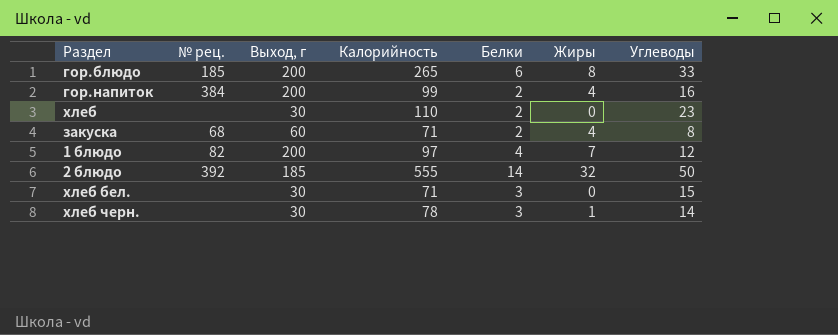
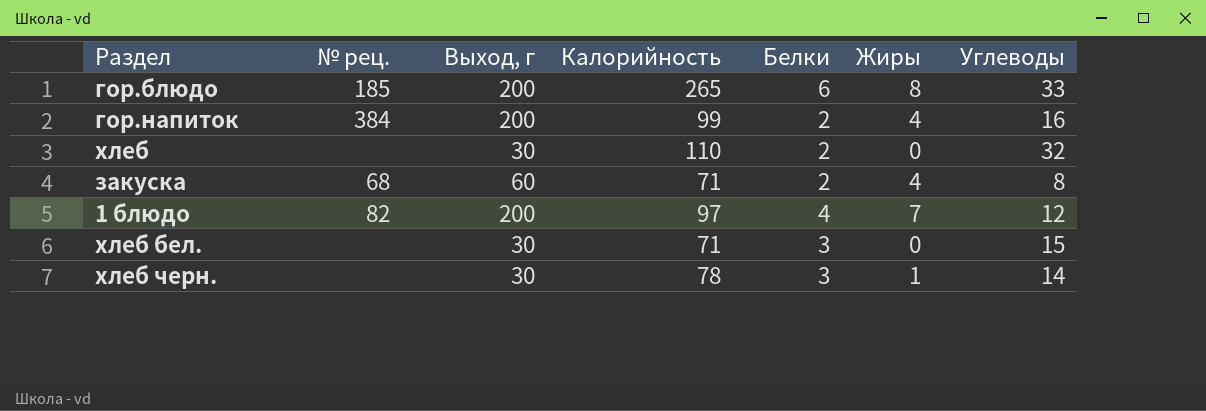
row 2 блюдо: 392 | 185 | 555 | 14 | 32 | 50 -> none
хлеб | Углеводы: 23 -> 32

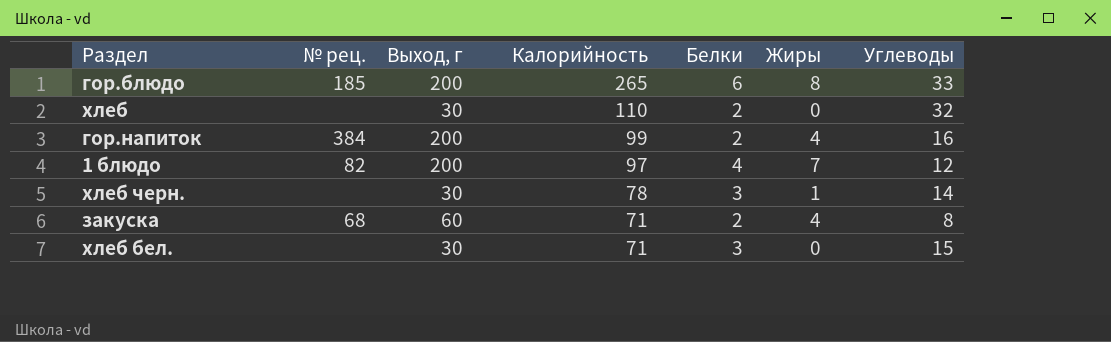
row order: none -> Калорийность descending

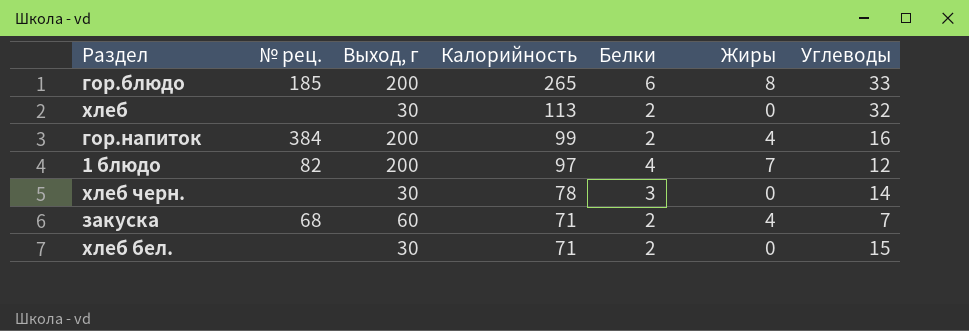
хлеб | Калорийность: 110 -> 113
хлеб черн. | Жиры: 1 -> 0
закуска | Углеводы: 8 -> 7
хлеб бел. | Белки: 3 -> 2

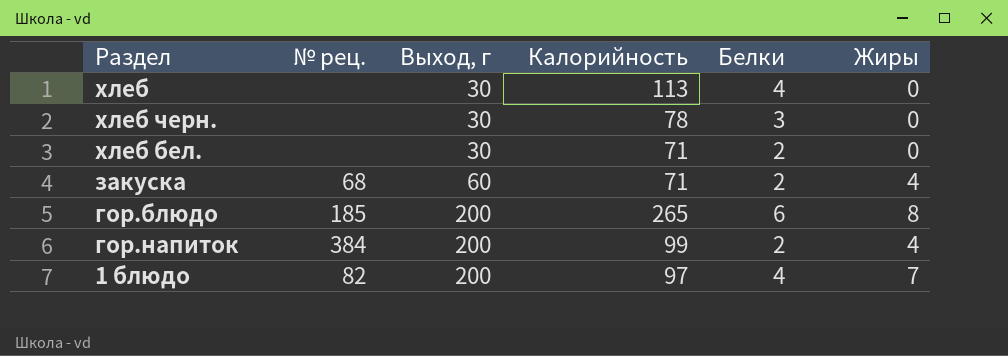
row order: Калорийность descending -> Выход, г ascending
column Углеводы | position: 7 -> none
хлеб | Белки: 2 -> 4

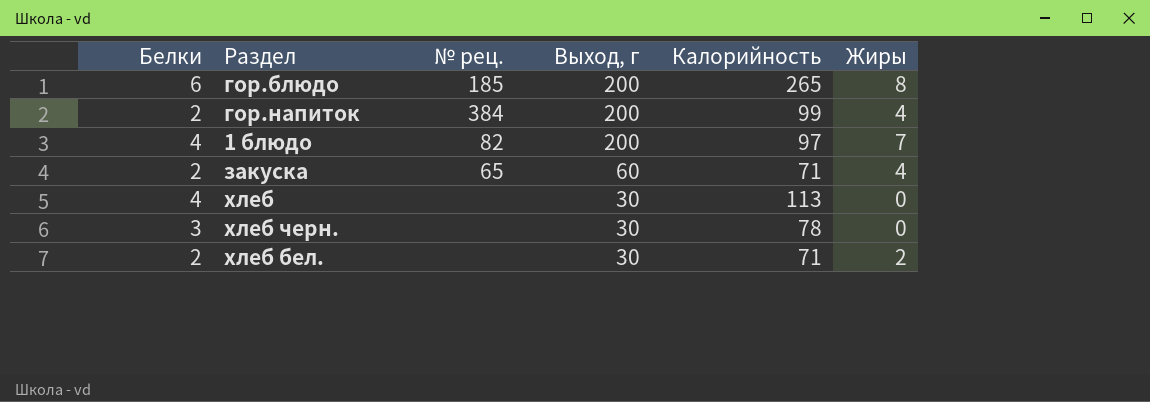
row order: Выход, г ascending -> Выход, г descending
column Белки | position: 5 -> 1
закуска | № рец.: 68 -> 65
хлеб бел. | Жиры: 0 -> 2

